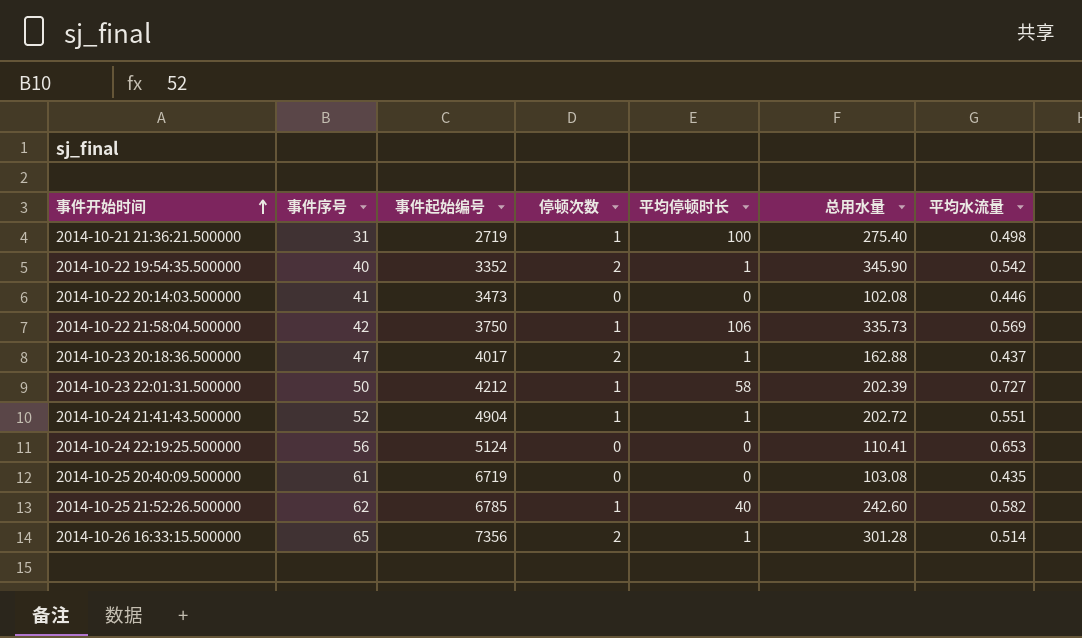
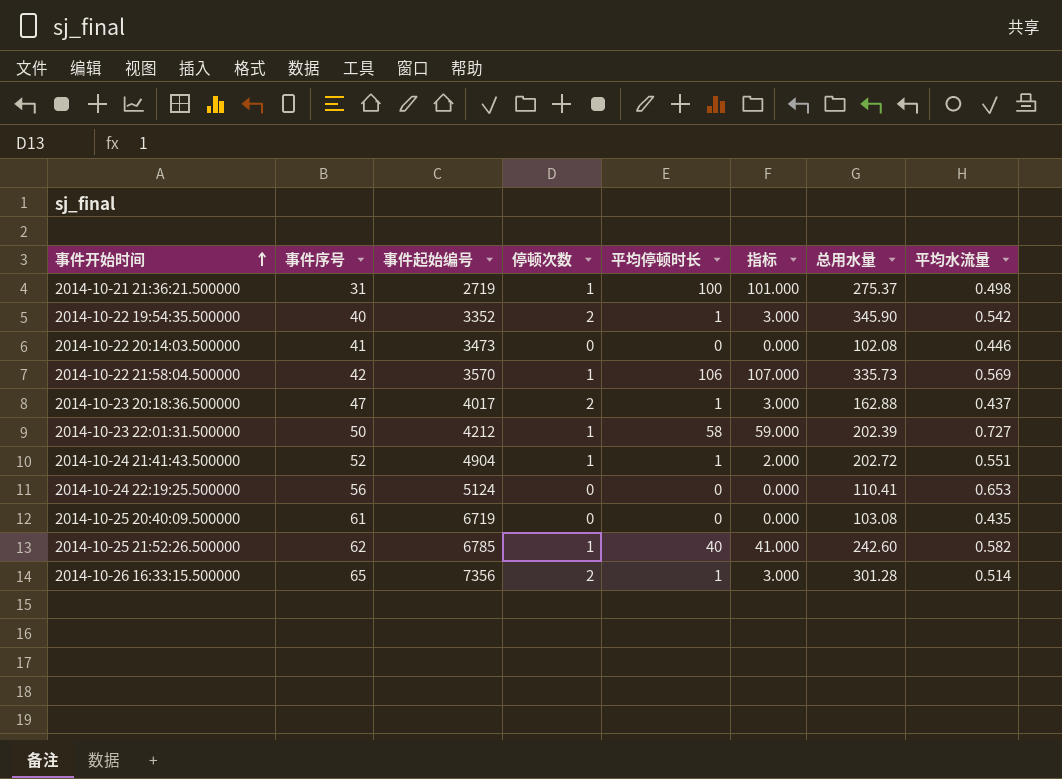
column 指标 | formula: none -> [停顿次数] + [平均停顿时长]
2014-10-21 21:36:21.500000 | 总用水量: 275.40 -> 275.37
2014-10-22 21:58:04.500000 | 事件起始编号: 3750 -> 3570

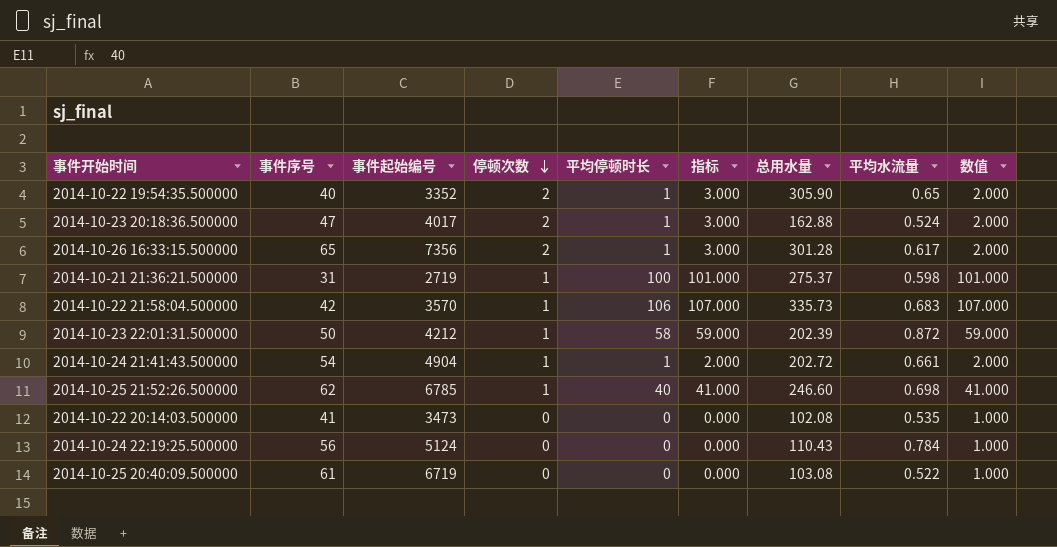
row order: 事件开始时间 ascending -> 停顿次数 descending
column 数值 | formula: none -> [平均停顿时长] + 1
2014-10-22 19:54:35.500000 | 总用水量: 345.90 -> 305.90
2014-10-22 19:54:35.500000 | 平均水流量: 0.542 -> 0.65
2014-10-23 20:18:36.500000 | 平均水流量: 0.437 -> 0.524
2014-10-26 16:33:15.500000 | 平均水流量: 0.514 -> 0.617
2014-10-21 21:36:21.500000 | 平均水流量: 0.498 -> 0.598
2014-10-22 21:58:04.500000 | 平均水流量: 0.569 -> 0.683
2014-10-23 22:01:31.500000 | 平均水流量: 0.727 -> 0.872
2014-10-24 21:41:43.500000 | 事件序号: 52 -> 54
2014-10-24 21:41:43.500000 | 平均水流量: 0.551 -> 0.661
2014-10-25 21:52:26.500000 | 总用水量: 242.60 -> 246.60
2014-10-25 21:52:26.500000 | 平均水流量: 0.582 -> 0.698
2014-10-22 20:14:03.500000 | 平均水流量: 0.446 -> 0.535
2014-10-24 22:19:25.500000 | 总用水量: 110.41 -> 110.43
2014-10-24 22:19:25.500000 | 平均水流量: 0.653 -> 0.784
2014-10-25 20:40:09.500000 | 平均水流量: 0.435 -> 0.522

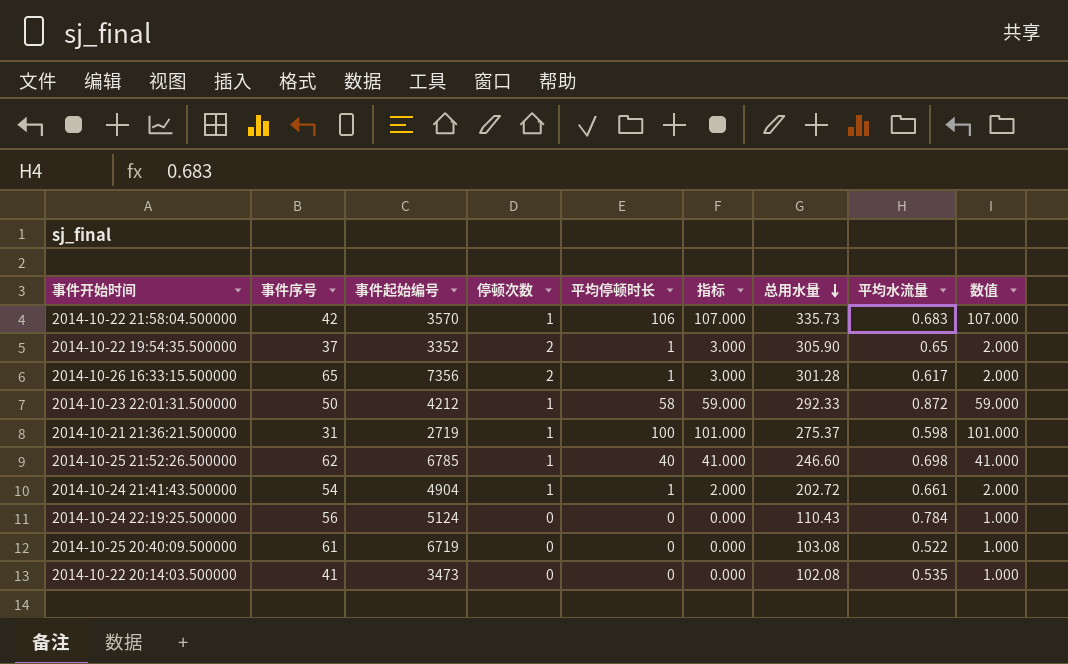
row order: 停顿次数 descending -> 总用水量 descending
row 2014-10-23 20:18:36.500000: 47 | 4017 | 2 | 1 | 3.000 | 162.88 | 0.524 | 2.000 -> none
2014-10-22 19:54:35.500000 | 事件序号: 40 -> 37
2014-10-23 22:01:31.500000 | 总用水量: 202.39 -> 292.33

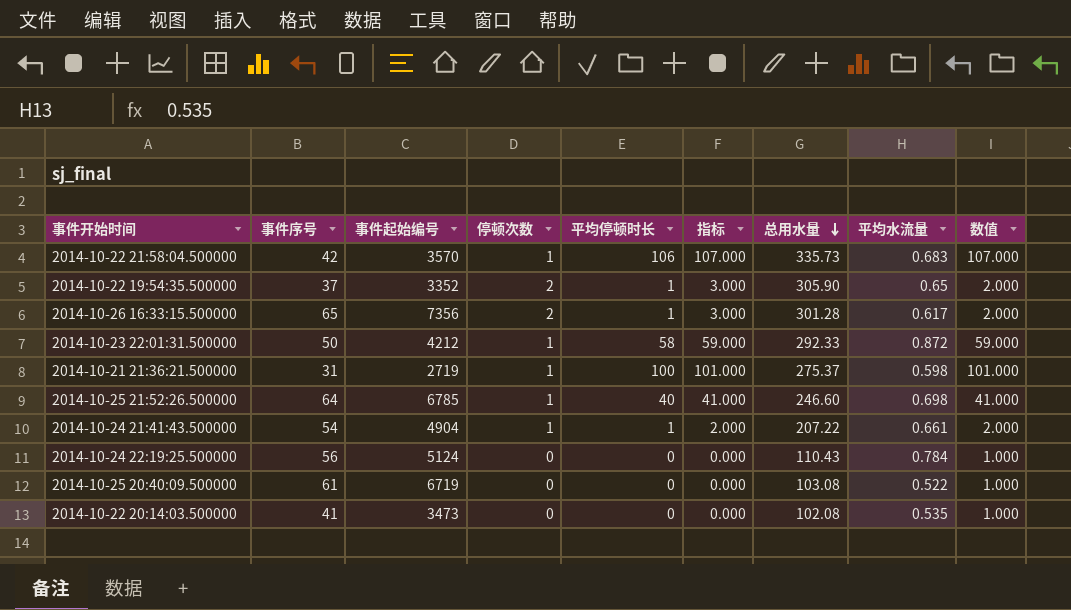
2014-10-25 21:52:26.500000 | 事件序号: 62 -> 64
2014-10-24 21:41:43.500000 | 总用水量: 202.72 -> 207.22

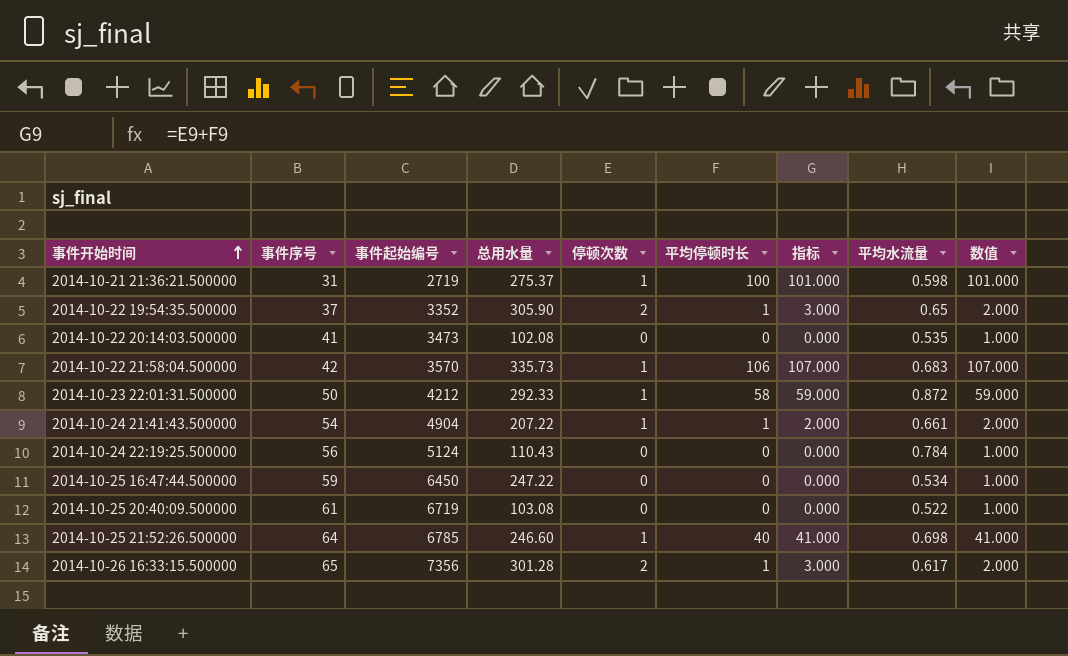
row order: 总用水量 descending -> 事件开始时间 ascending
column 总用水量 | position: 7 -> 4
row 2014-10-25 16:47:44.500000: none -> 59 | 6450 | 247.22 | 0 | 0 | 0.000 | 0.534 | 1.000

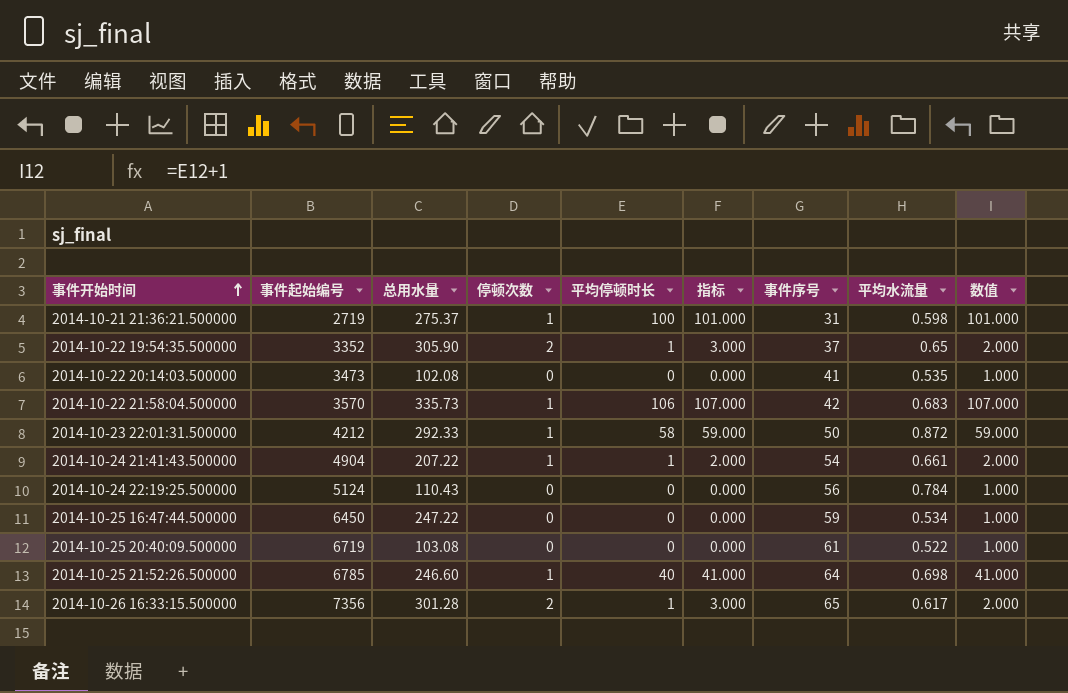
column 事件序号 | position: 2 -> 7

